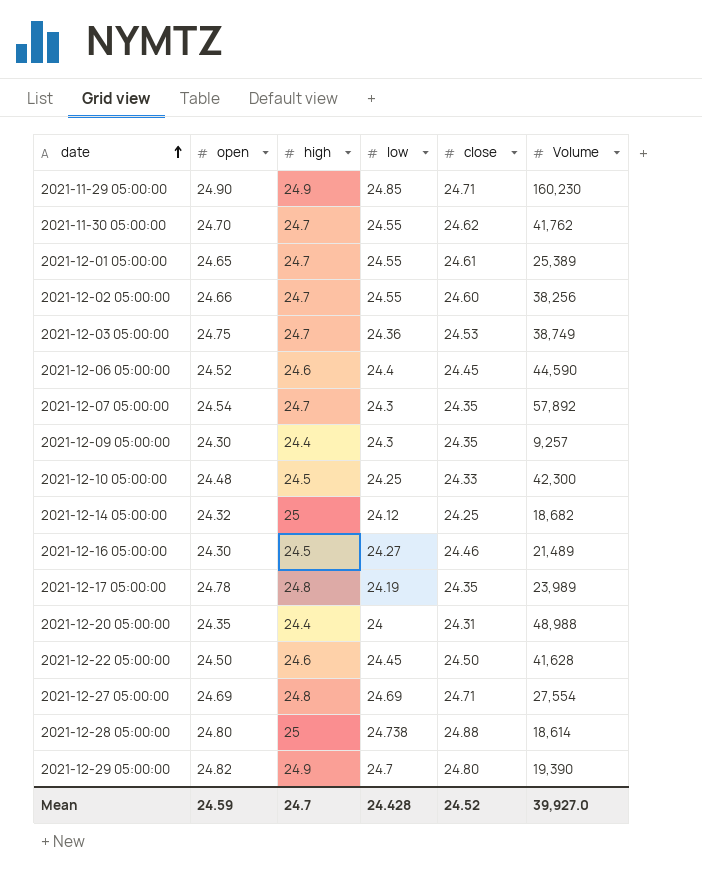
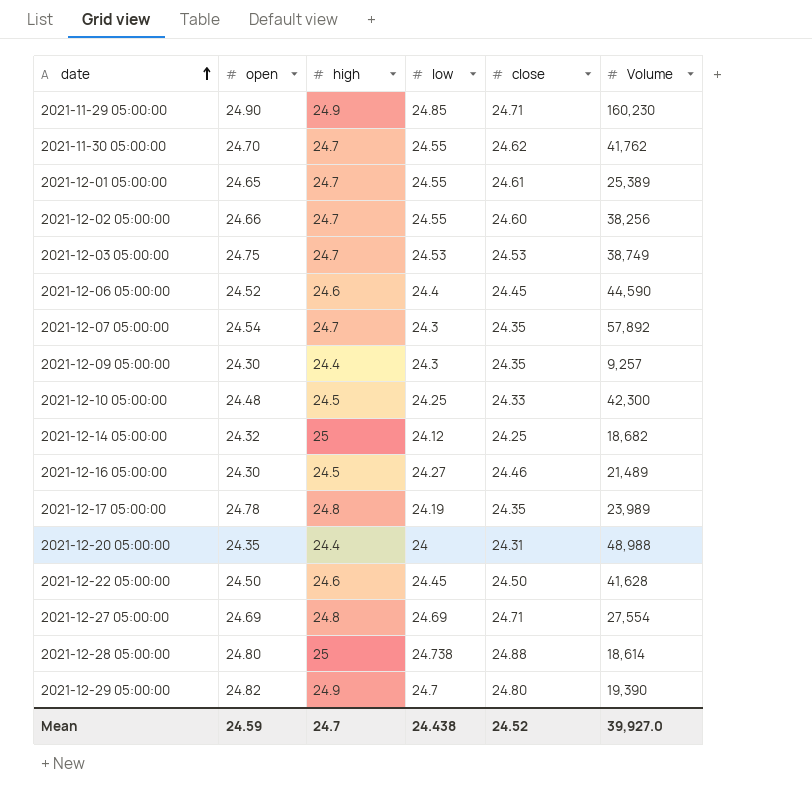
2021-12-03 05:00:00 | low: 24.36 -> 24.53
Mean | low: 24.428 -> 24.438

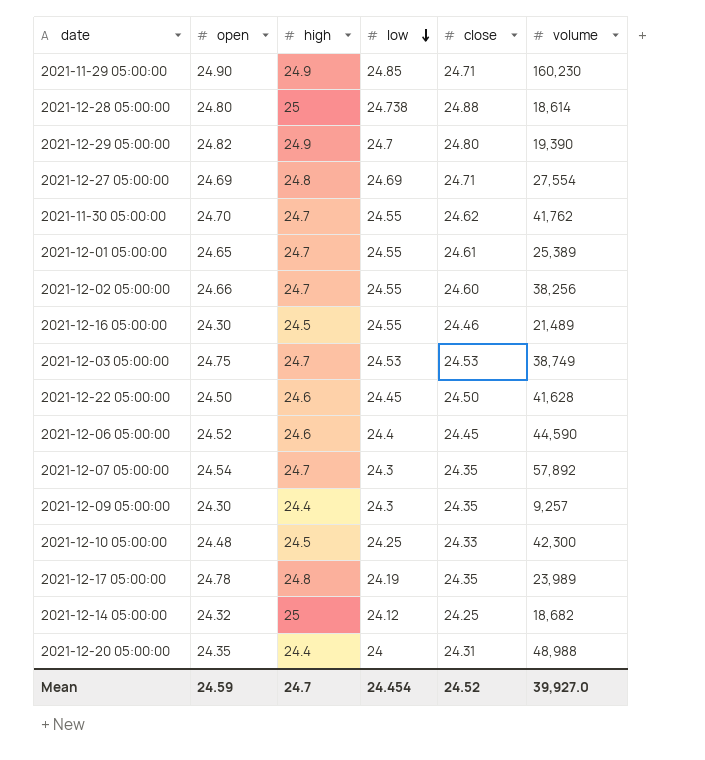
row order: date ascending -> low descending
column name: Volume -> volume
2021-12-16 05:00:00 | low: 24.27 -> 24.55
Mean | low: 24.438 -> 24.454

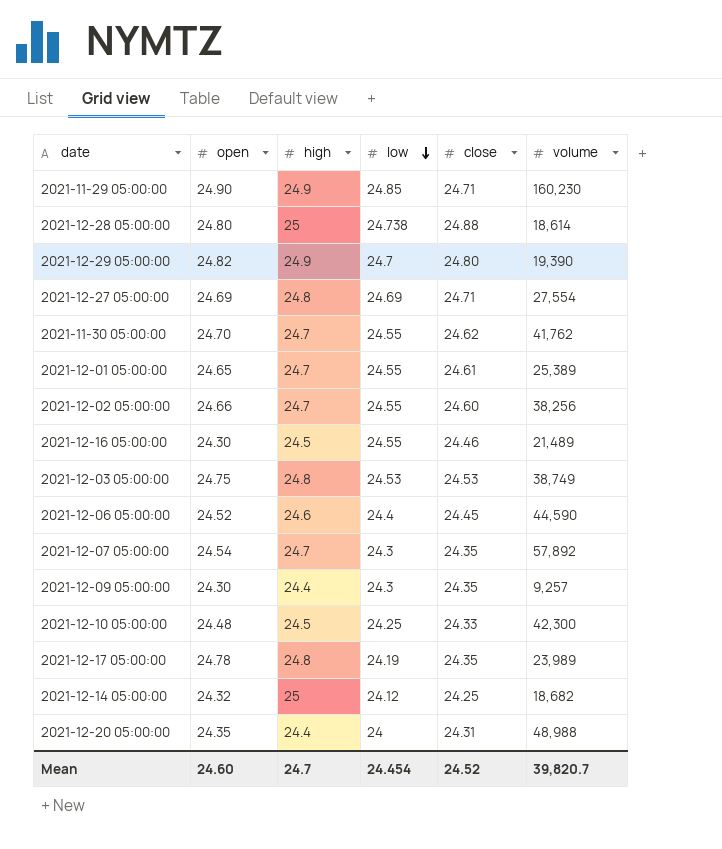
row 2021-12-22 05:00:00: 24.50 | 24.6 | 24.45 | 24.50 | 41,628 -> none
2021-12-03 05:00:00 | high: 24.7 -> 24.8
Mean | open: 24.59 -> 24.60
Mean | volume: 39,927.0 -> 39,820.7

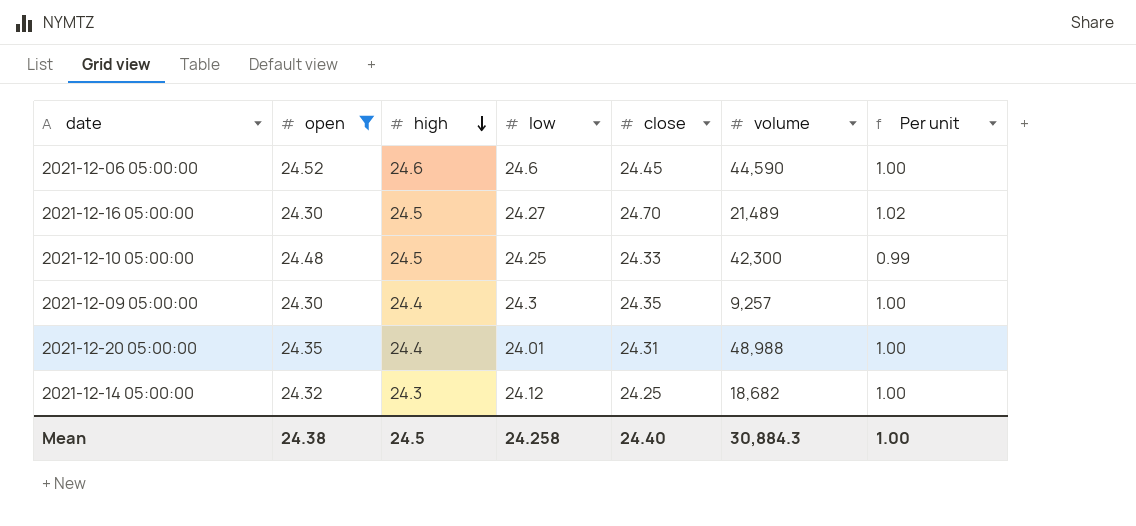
filter: none -> open <= 24.52
row order: low descending -> high descending
column Per unit | formula: none -> [close] / [open]
2021-12-06 05:00:00 | low: 24.4 -> 24.6
2021-12-16 05:00:00 | low: 24.55 -> 24.27
2021-12-16 05:00:00 | close: 24.46 -> 24.70
2021-12-20 05:00:00 | low: 24 -> 24.01
2021-12-14 05:00:00 | high: 25 -> 24.3
Mean | open: 24.60 -> 24.38
Mean | high: 24.7 -> 24.5
Mean | low: 24.454 -> 24.258
Mean | close: 24.52 -> 24.40
Mean | volume: 39,820.7 -> 30,884.3

